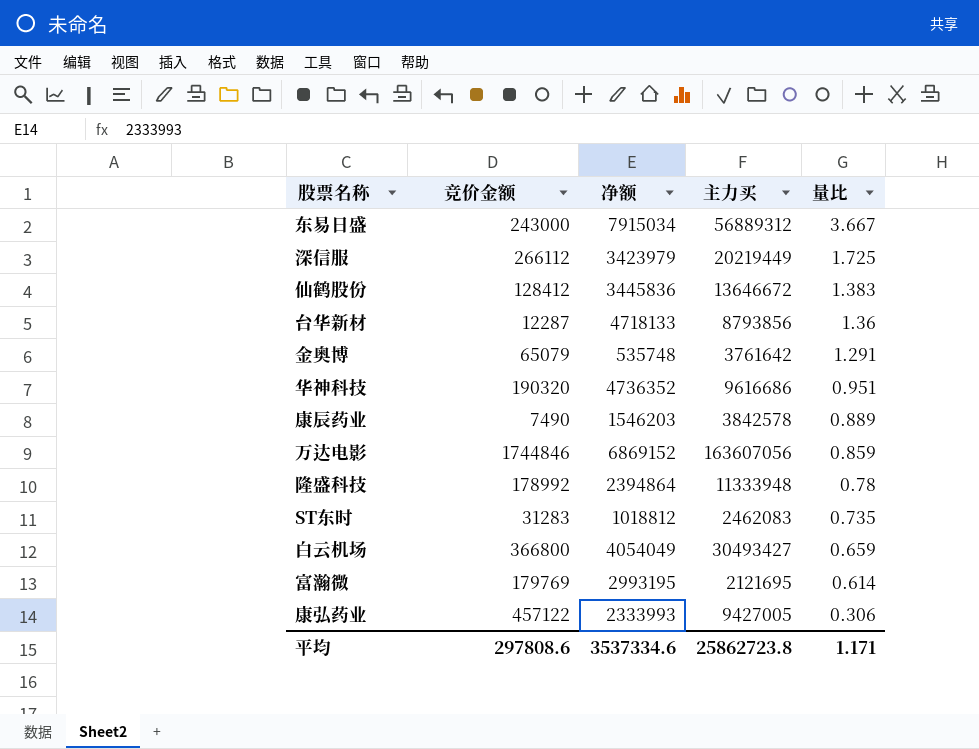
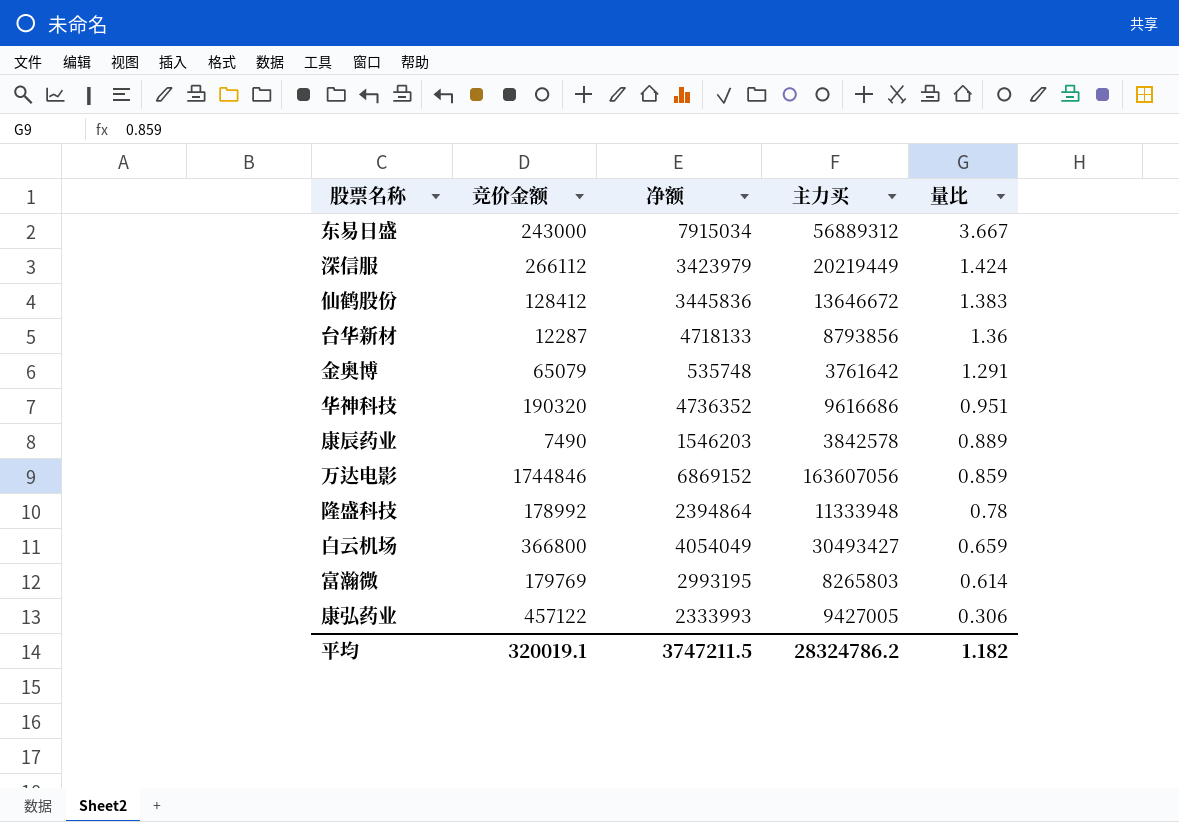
row ST东时: 31283 | 1018812 | 2462083 | 0.735 -> none
深信服 | 量比: 1.725 -> 1.424
富瀚微 | 主力买: 2121695 -> 8265803
平均 | 竞价金额: 297808.6 -> 320019.1
平均 | 净额: 3537334.6 -> 3747211.5
平均 | 主力买: 25862723.8 -> 28324786.2
平均 | 量比: 1.171 -> 1.182

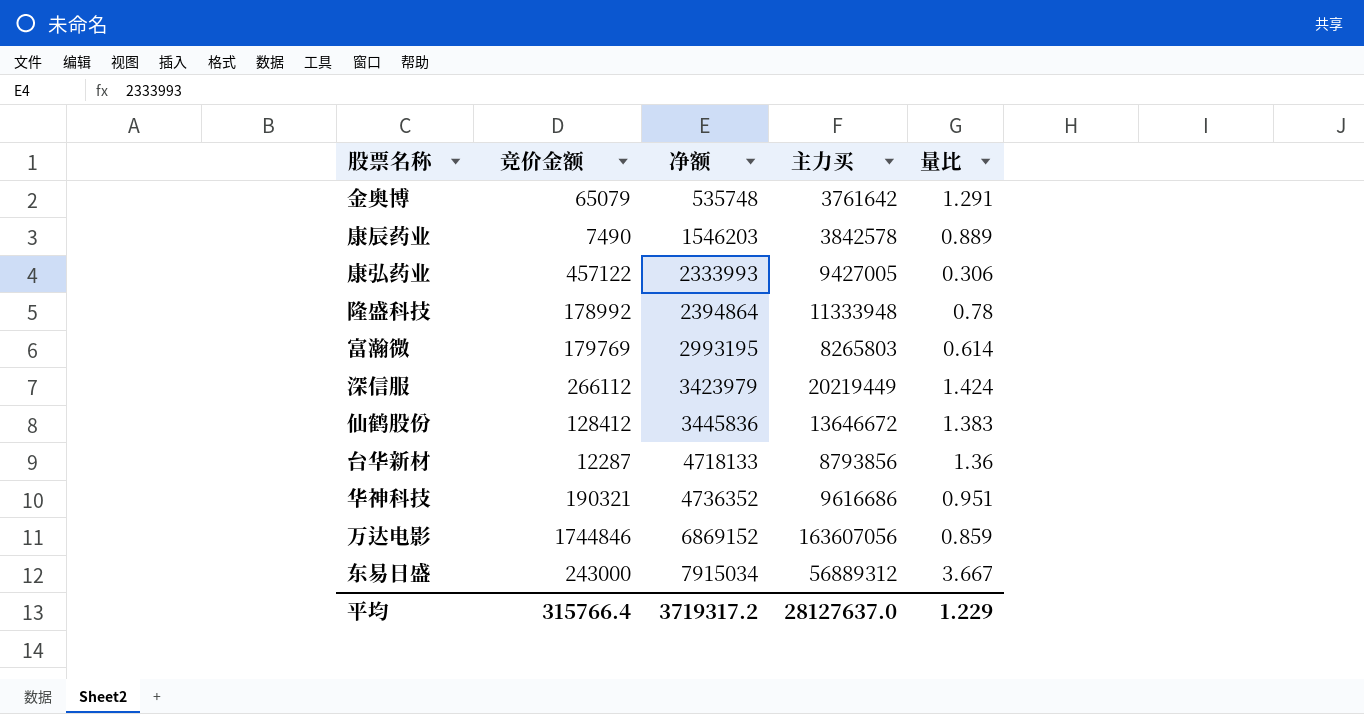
row order: 量比 descending -> 净额 ascending
row 白云机场: 366800 | 4054049 | 30493427 | 0.659 -> none
华神科技 | 竞价金额: 190320 -> 190321
平均 | 竞价金额: 320019.1 -> 315766.4
平均 | 净额: 3747211.5 -> 3719317.2
平均 | 主力买: 28324786.2 -> 28127637.0
平均 | 量比: 1.182 -> 1.229

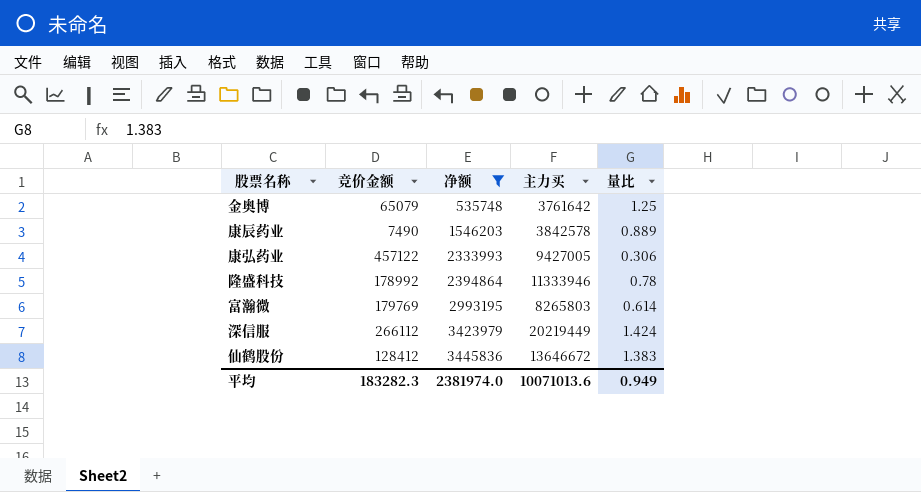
filter: none -> 净额 <= 3445836
金奥博 | 量比: 1.291 -> 1.25
隆盛科技 | 主力买: 11333948 -> 11333946
平均 | 竞价金额: 315766.4 -> 183282.3
平均 | 净额: 3719317.2 -> 2381974.0
平均 | 主力买: 28127637.0 -> 10071013.6
平均 | 量比: 1.229 -> 0.949

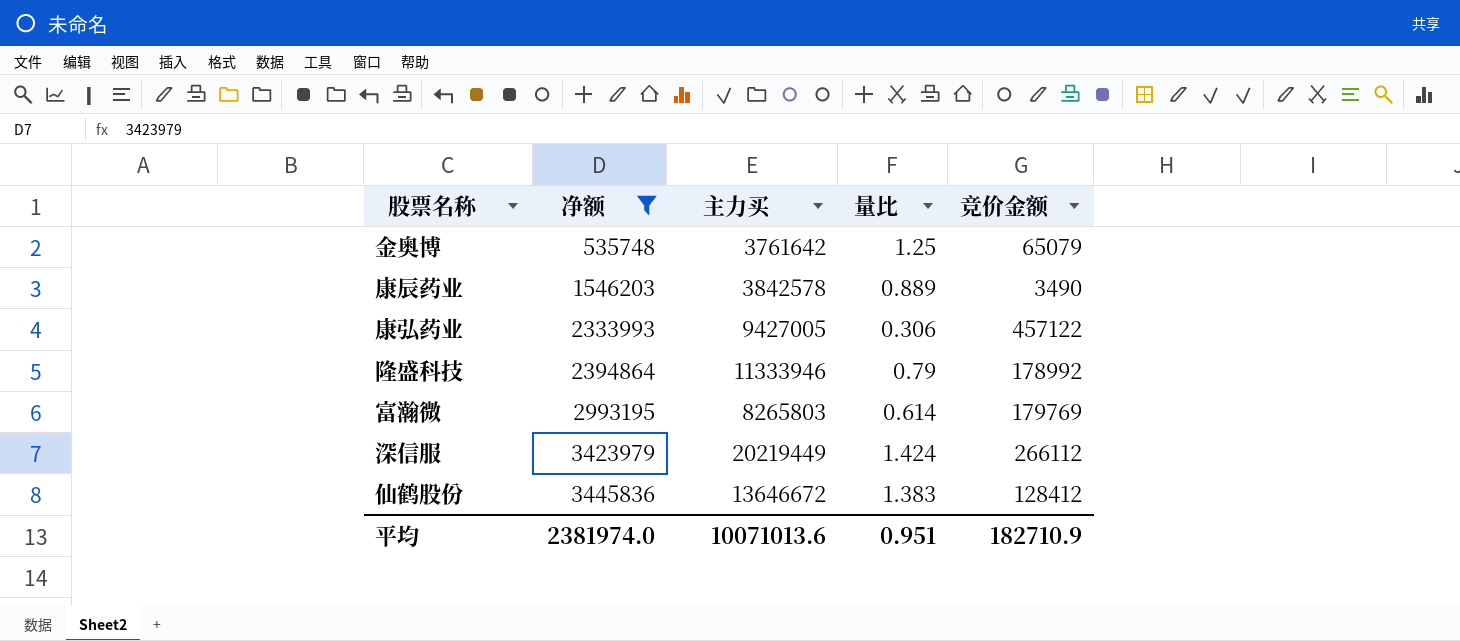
column 竞价金额 | position: 2 -> 5
康辰药业 | 竞价金额: 7490 -> 3490
隆盛科技 | 量比: 0.78 -> 0.79
平均 | 量比: 0.949 -> 0.951
平均 | 竞价金额: 183282.3 -> 182710.9

